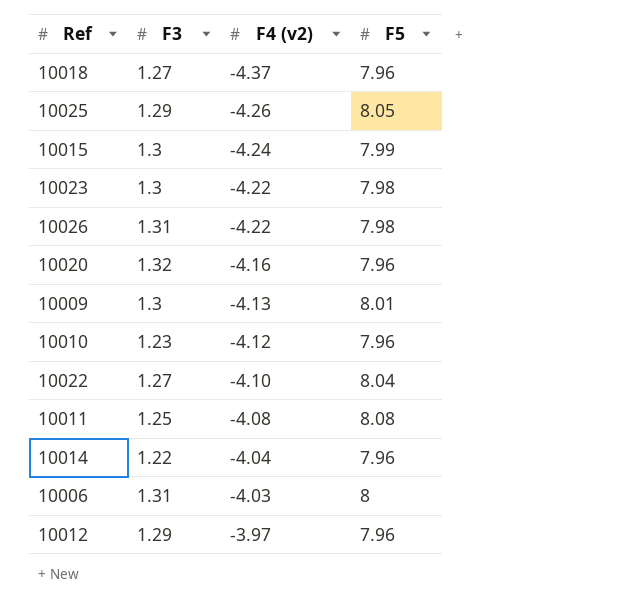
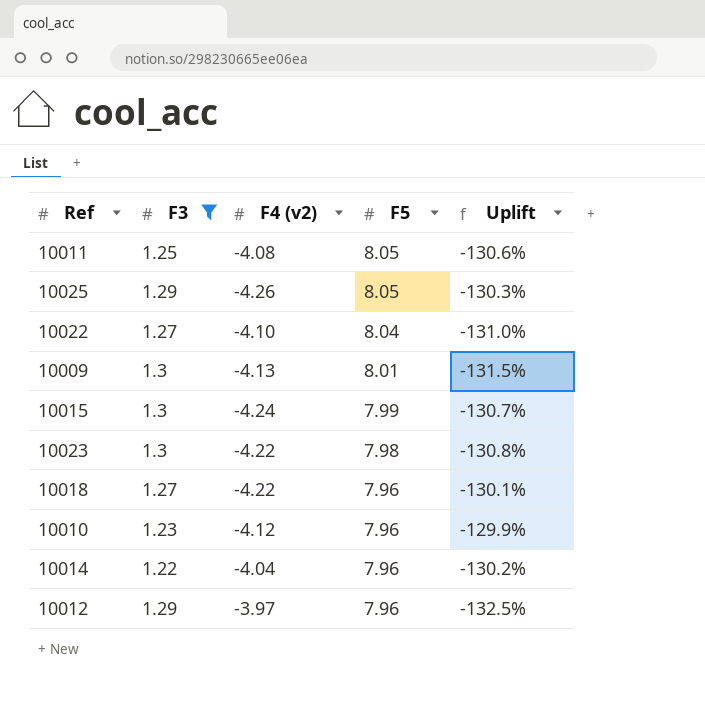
filter: none -> F3 <= 1.3
row order: F4 (v2) ascending -> F5 descending
column Uplift | formula: none -> ([F3] - [F4 (v2)]) / [F4 (v2)]
10011 | F5: 8.08 -> 8.05
10018 | F4 (v2): -4.37 -> -4.22

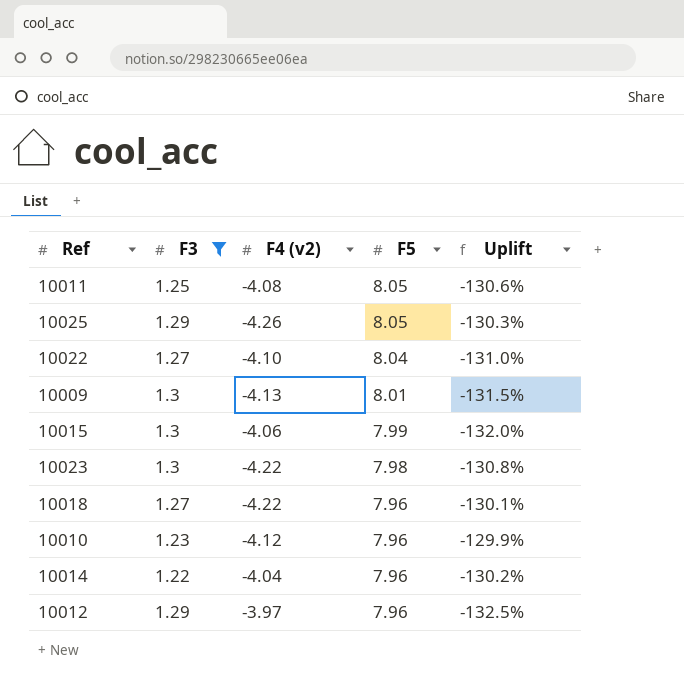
10015 | F4 (v2): -4.24 -> -4.06
10015 | Uplift: -130.7% -> -132.0%

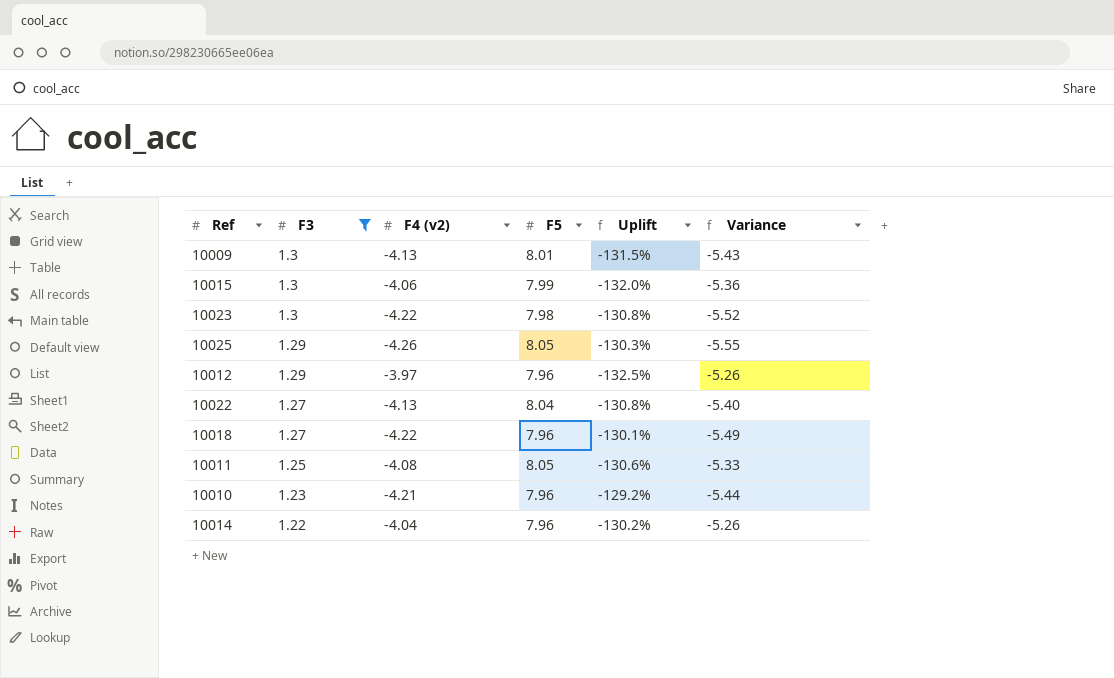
row order: F5 descending -> F3 descending
column Variance | formula: none -> [F4 (v2)] - [F3]
10022 | F4 (v2): -4.10 -> -4.13
10022 | Uplift: -131.0% -> -130.8%
10010 | F4 (v2): -4.12 -> -4.21
10010 | Uplift: -129.9% -> -129.2%

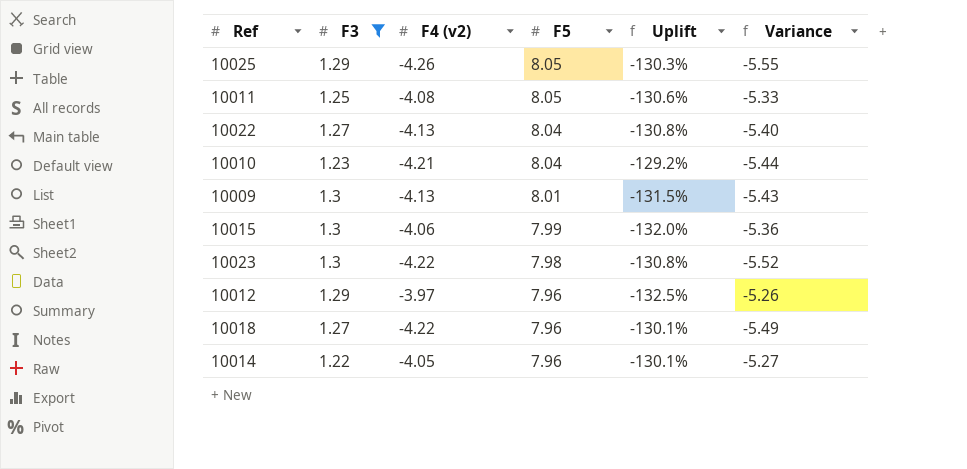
row order: F3 descending -> F5 descending
10010 | F5: 7.96 -> 8.04
10014 | F4 (v2): -4.04 -> -4.05
10014 | Uplift: -130.2% -> -130.1%
10014 | Variance: -5.26 -> -5.27

